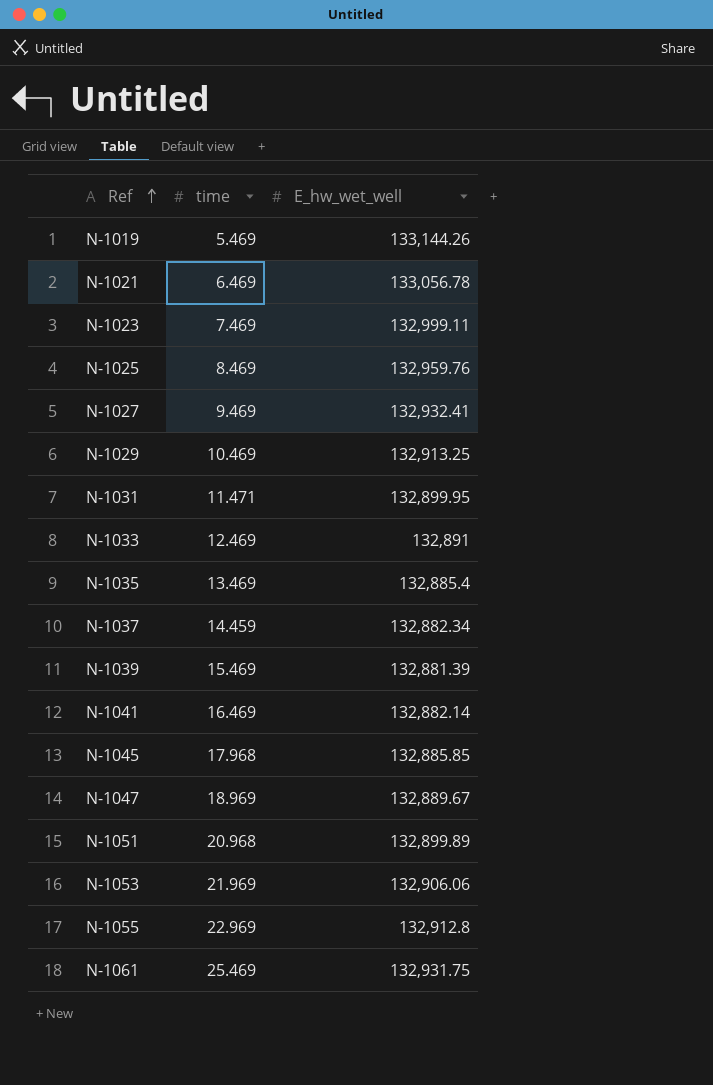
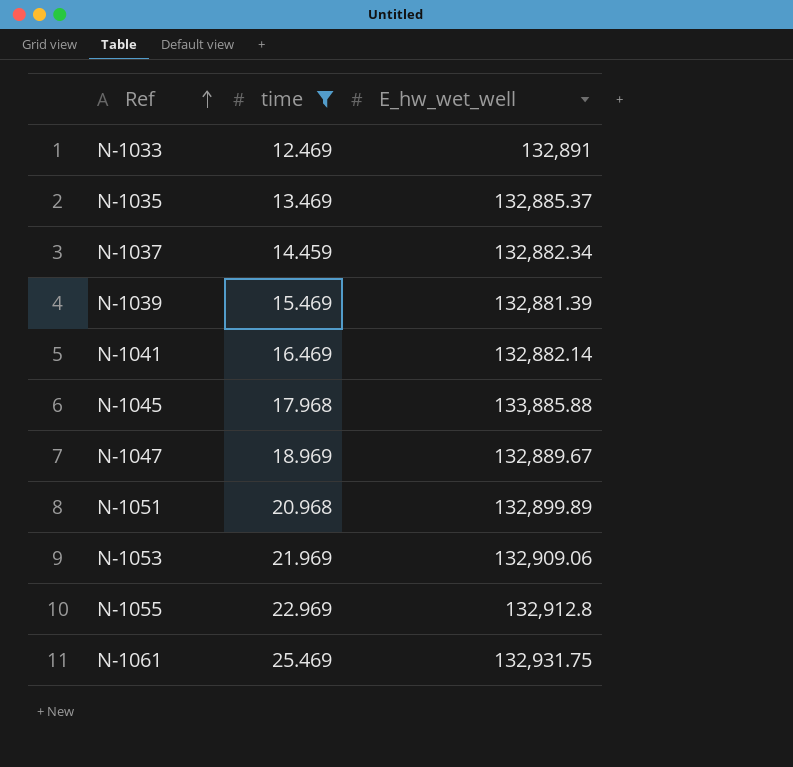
filter: none -> time >= 12.469
N-1035 | E_hw_wet_well: 132,885.4 -> 132,885.37
N-1045 | E_hw_wet_well: 132,885.85 -> 133,885.88
N-1053 | E_hw_wet_well: 132,906.06 -> 132,909.06

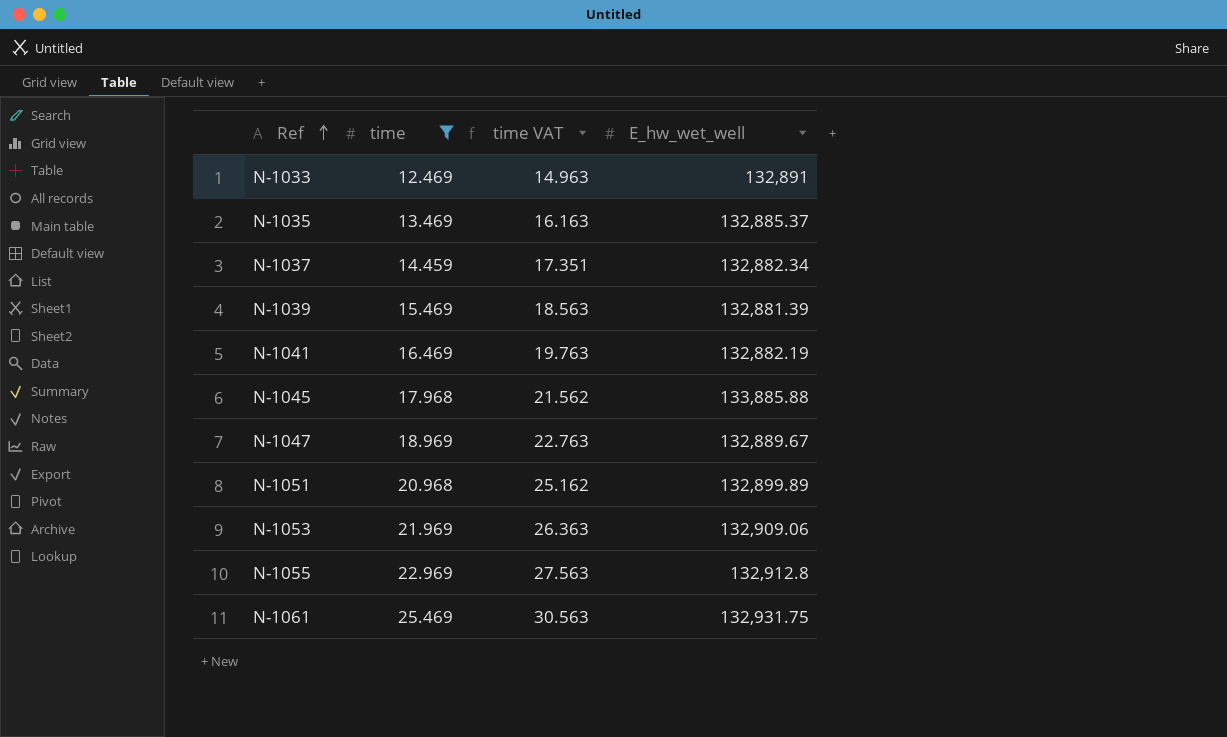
column time VAT | formula: none -> [time] * 1.2
N-1041 | E_hw_wet_well: 132,882.14 -> 132,882.19

